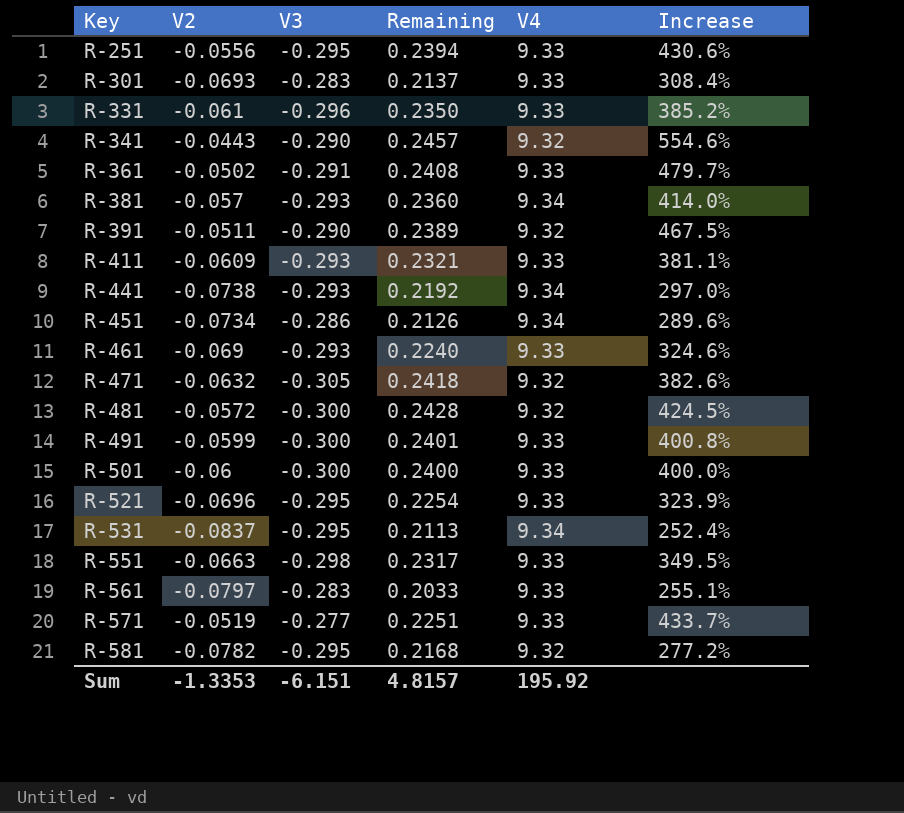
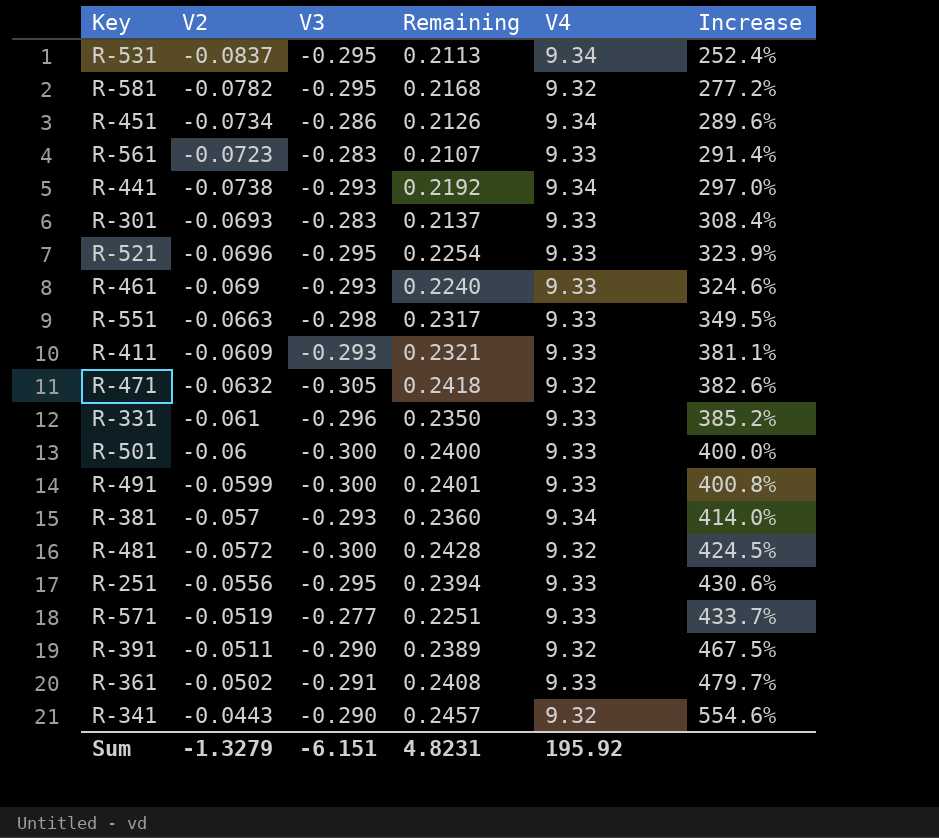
row order: Key ascending -> Increase ascending
R-561 | V2: -0.0797 -> -0.0723
R-561 | Remaining: 0.2033 -> 0.2107
R-561 | Increase: 255.1% -> 291.4%
Sum | V2: -1.3353 -> -1.3279
Sum | Remaining: 4.8157 -> 4.8231

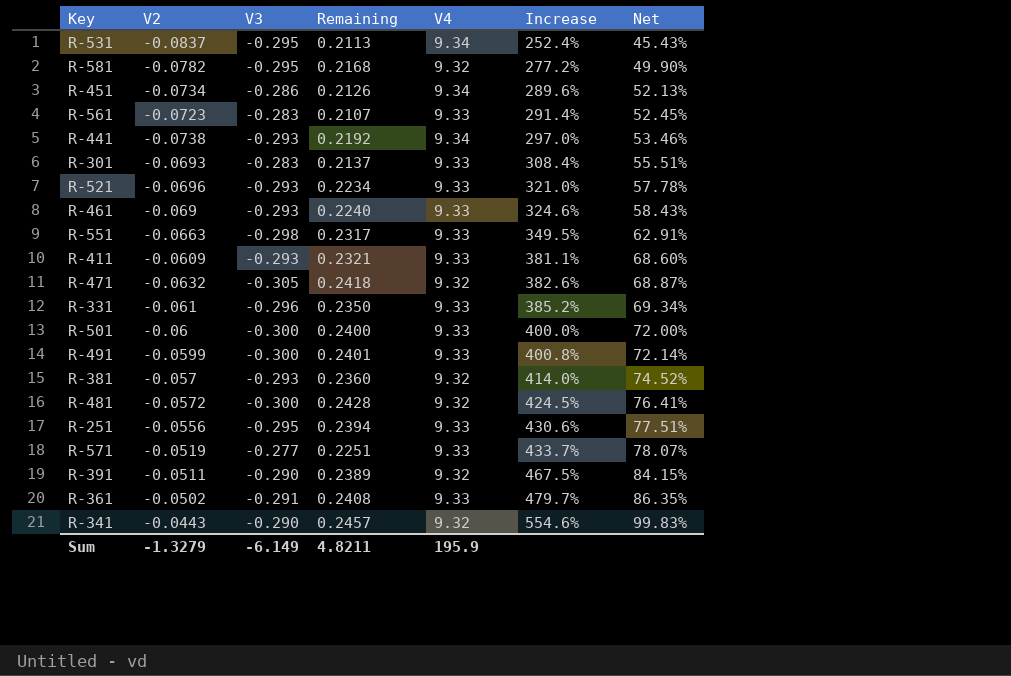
column Net | formula: none -> [Increase] * 0.18
R-521 | V3: -0.295 -> -0.293
R-521 | Remaining: 0.2254 -> 0.2234
R-521 | Increase: 323.9% -> 321.0%
R-381 | V4: 9.34 -> 9.32
Sum | V3: -6.151 -> -6.149
Sum | Remaining: 4.8231 -> 4.8211
Sum | V4: 195.92 -> 195.9

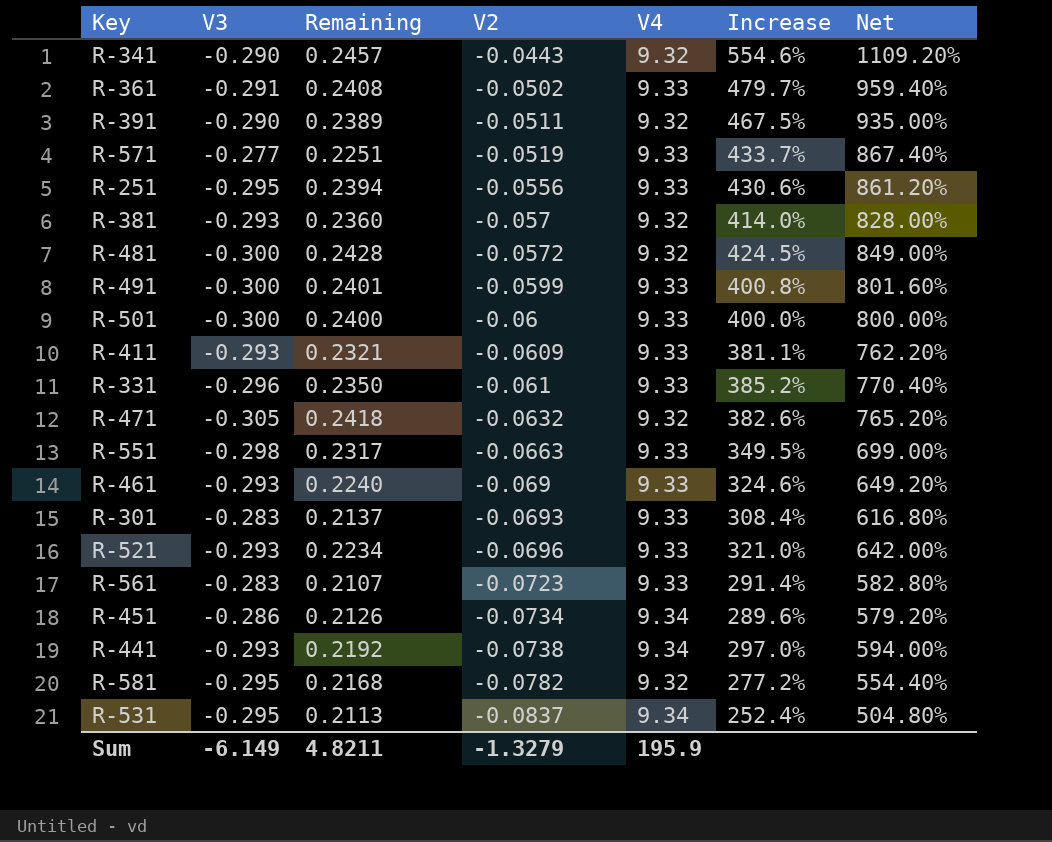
row order: Increase ascending -> V2 descending
column V2 | position: 2 -> 4
column Net | formula: [Increase] * 0.18 -> [Increase] * 2

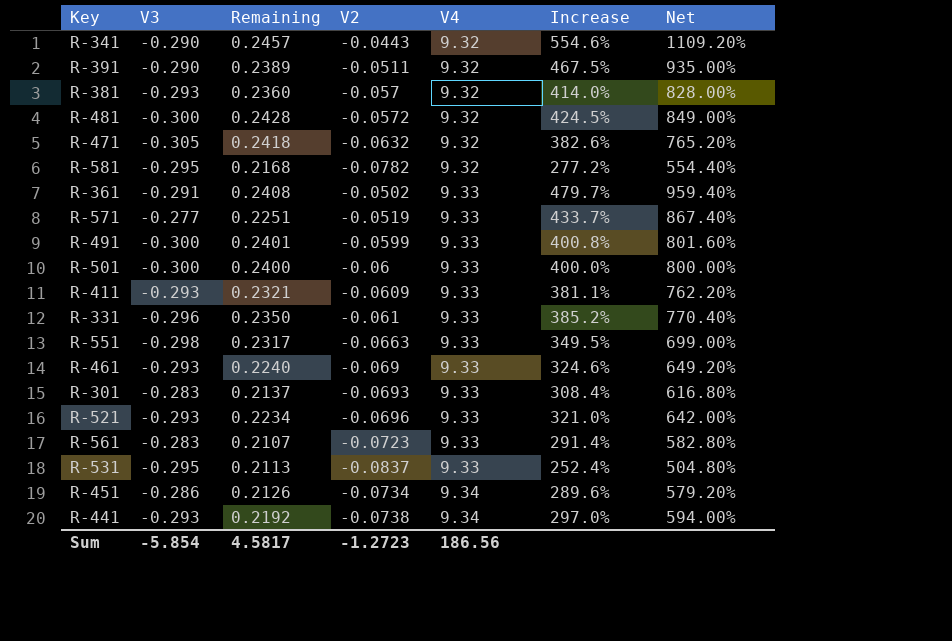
row order: V2 descending -> V4 ascending
row R-251: -0.295 | 0.2394 | -0.0556 | 9.33 | 430.6% | 861.20% -> none
R-531 | V4: 9.34 -> 9.33
Sum | V3: -6.149 -> -5.854
Sum | Remaining: 4.8211 -> 4.5817
Sum | V2: -1.3279 -> -1.2723
Sum | V4: 195.9 -> 186.56

